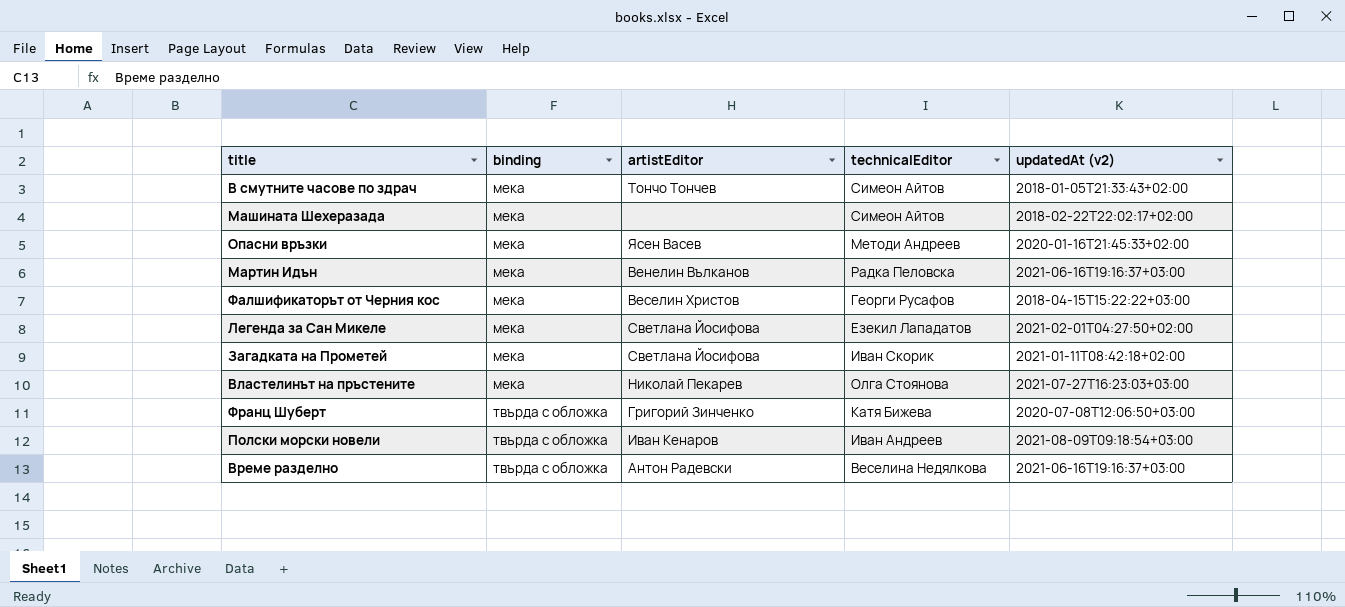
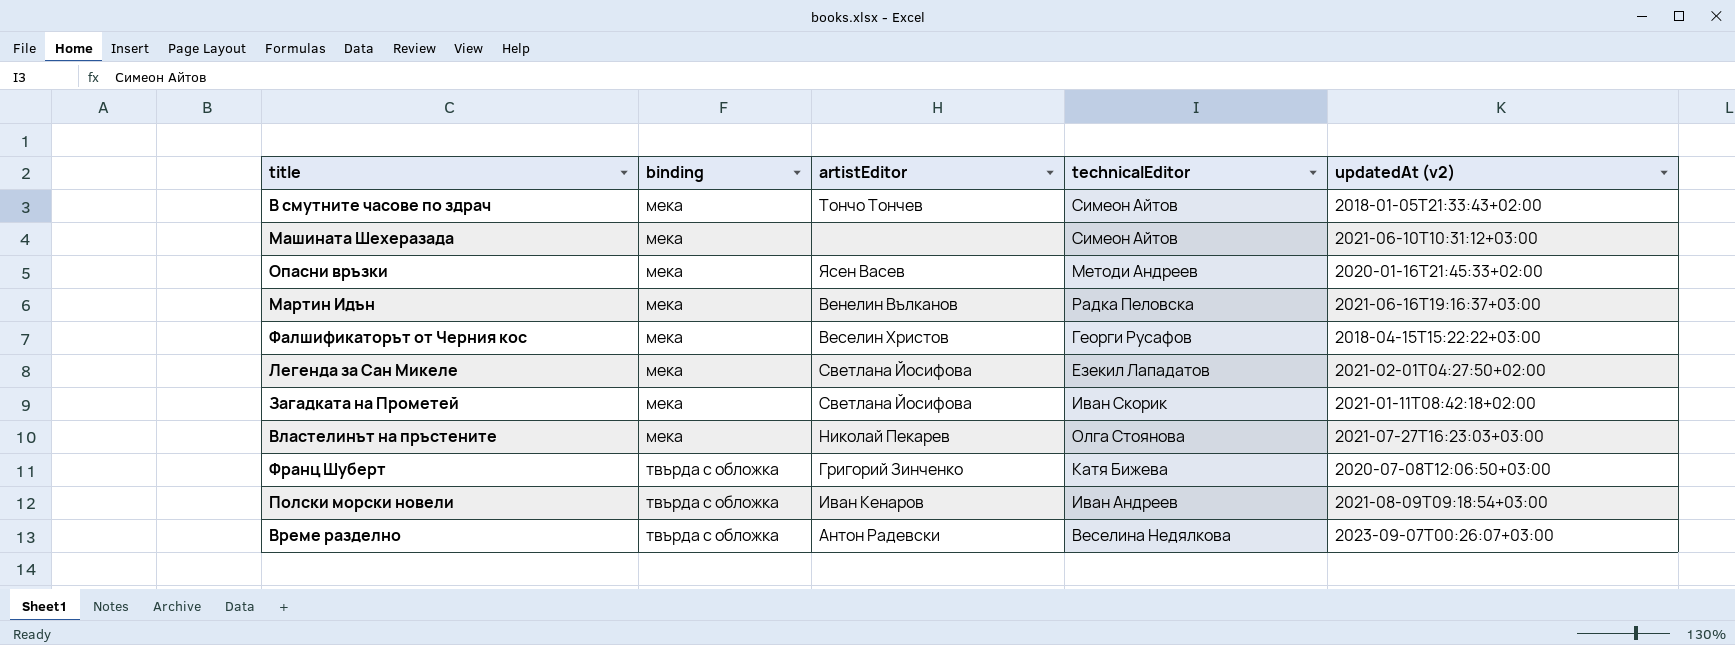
Машината Шехеразада | updatedAt (v2): 2018-02-22T22:02:17+02:00 -> 2021-06-10T10:31:12+03:00
Време разделно | updatedAt (v2): 2021-06-16T19:16:37+03:00 -> 2023-09-07T00:26:07+03:00

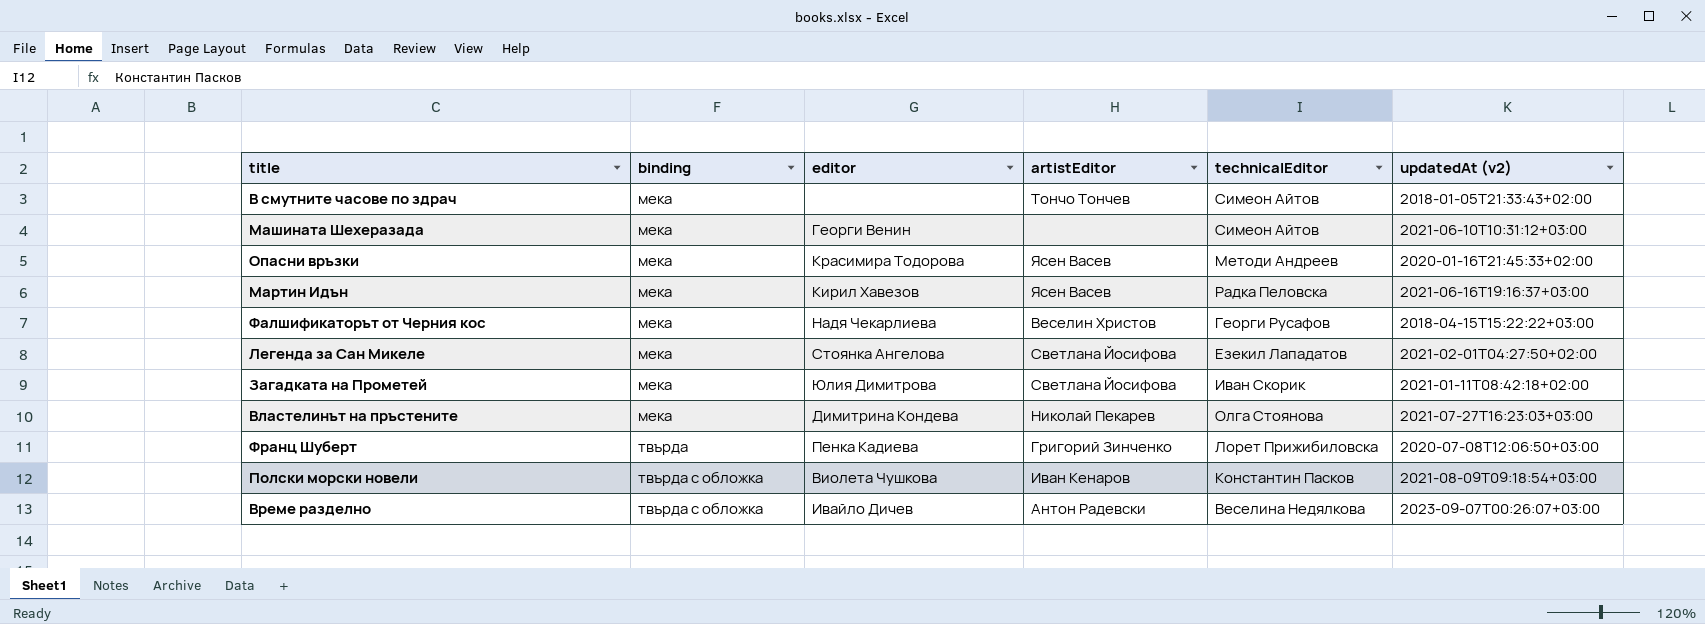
column editor | position: none -> 3
Мартин Идън | artistEditor: Венелин Вълканов -> Ясен Васев
Франц Шуберт | binding: твърда с обложка -> твърда
Франц Шуберт | technicalEditor: Катя Бижева -> Лорет Прижибиловска
Полски морски новели | technicalEditor: Иван Андреев -> Константин Пасков

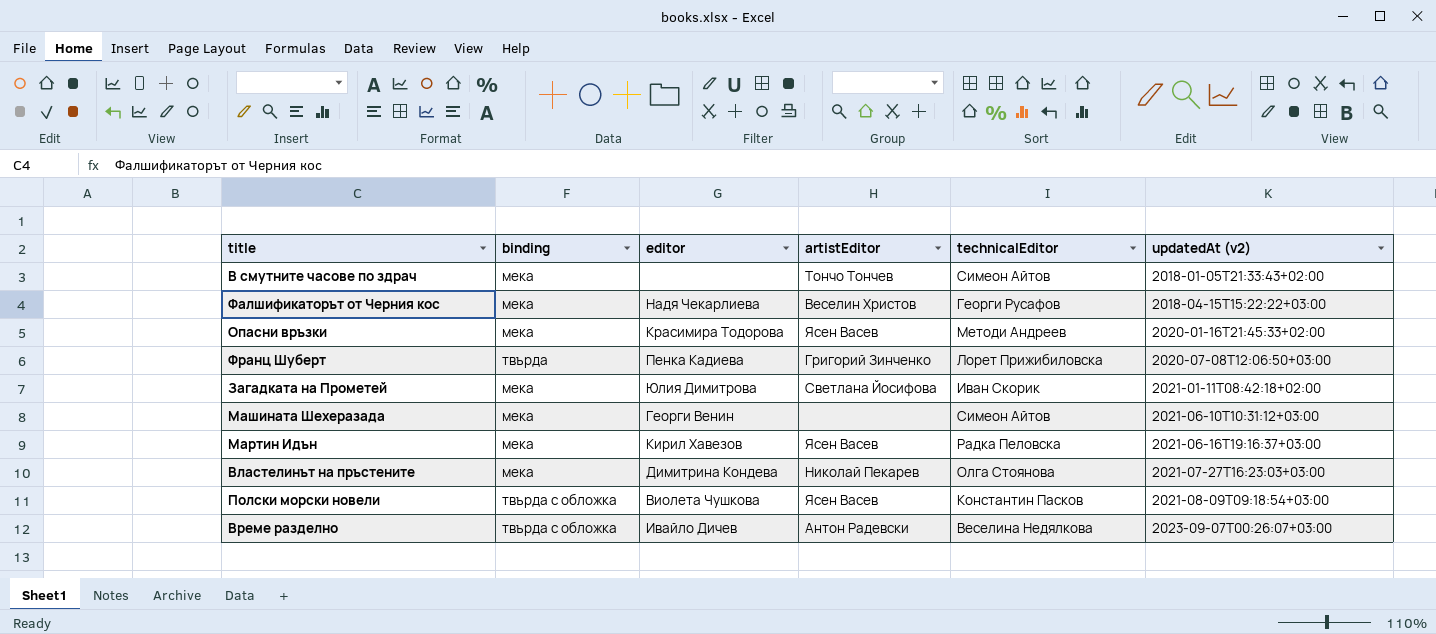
row order: binding ascending -> updatedAt (v2) ascending
row Легенда за Сан Микеле: мека | Стоянка Ангелова | Светлана Йосифова | Езекил Лападатов | 2021-02-01T04:27:50+02:00 -> none
Полски морски новели | artistEditor: Иван Кенаров -> Ясен Васев

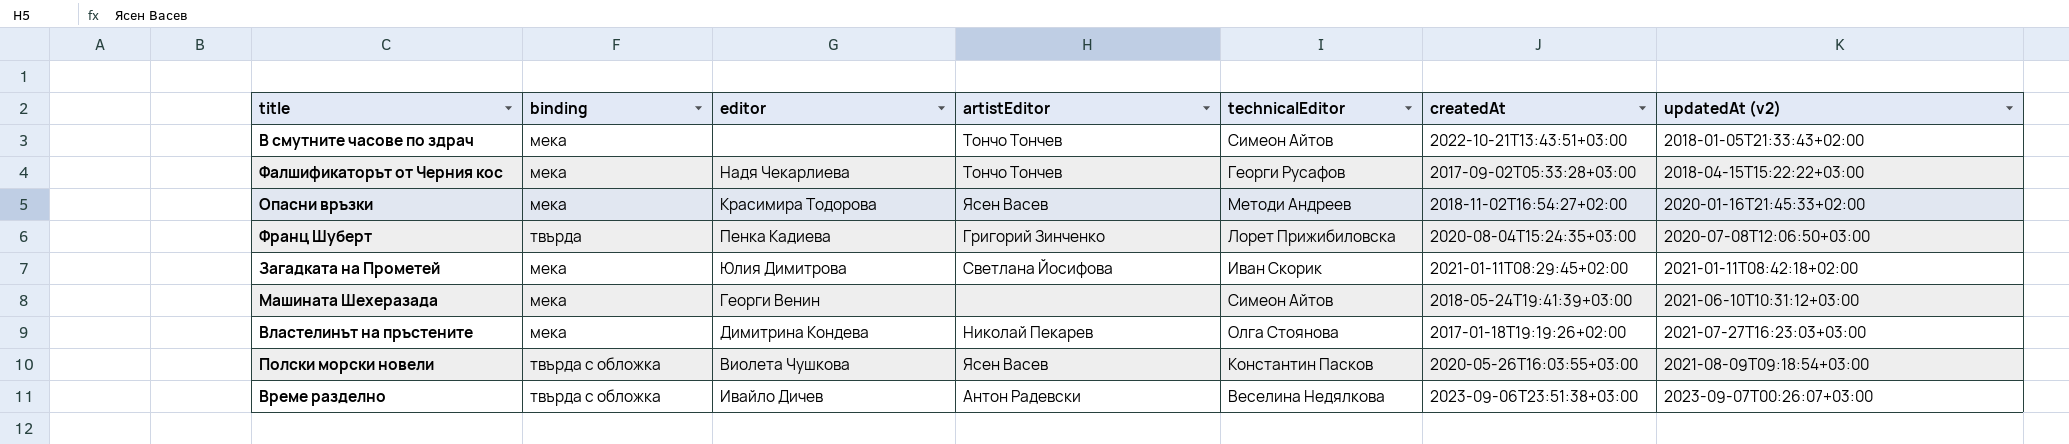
column createdAt | position: none -> 6
row Мартин Идън: мека | Кирил Хавезов | Ясен Васев | Радка Пеловска | 2021-06-16T19:16:37+03:00 -> none
Фалшификаторът от Черния кос | artistEditor: Веселин Христов -> Тончо Тончев

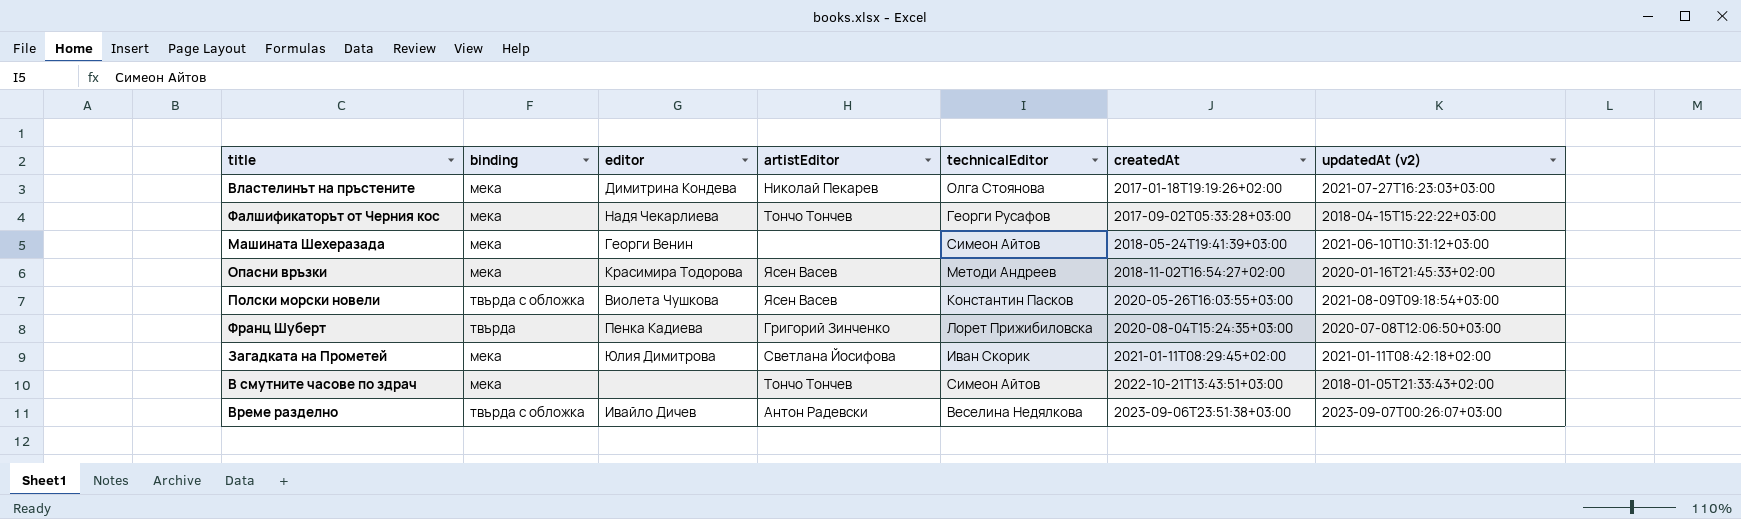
row order: updatedAt (v2) ascending -> createdAt ascending

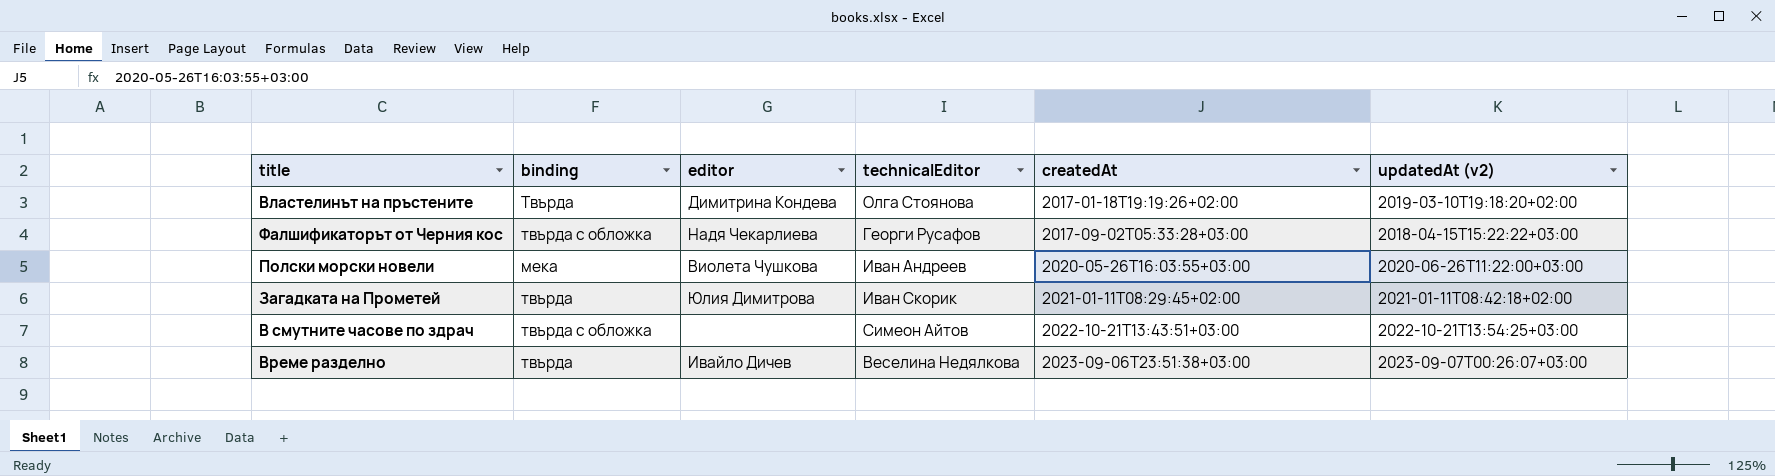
column artistEditor | position: 4 -> none
row Машината Шехеразада: мека | Георги Венин | none | Симеон Айтов | 2018-05-24T19:41:39+03:00 | 2021-06-10T10:31:12+03:00 -> none
row Опасни връзки: мека | Красимира Тодорова | Ясен Васев | Методи Андреев | 2018-11-02T16:54:27+02:00 | 2020-01-16T21:45:33+02:00 -> none
row Франц Шуберт: твърда | Пенка Кадиева | Григорий Зинченко | Лорет Прижибиловска | 2020-08-04T15:24:35+03:00 | 2020-07-08T12:06:50+03:00 -> none
Властелинът на пръстените | binding: мека -> Твърда
Властелинът на пръстените | updatedAt (v2): 2021-07-27T16:23:03+03:00 -> 2019-03-10T19:18:20+02:00
Фалшификаторът от Черния кос | binding: мека -> твърда с обложка
Полски морски новели | binding: твърда с обложка -> мека
Полски морски новели | technicalEditor: Константин Пасков -> Иван Андреев
Полски морски новели | updatedAt (v2): 2021-08-09T09:18:54+03:00 -> 2020-06-26T11:22:00+03:00
Загадката на Прометей | binding: мека -> твърда
В смутните часове по здрач | binding: мека -> твърда с обложка
В смутните часове по здрач | updatedAt (v2): 2018-01-05T21:33:43+02:00 -> 2022-10-21T13:54:25+03:00
Време разделно | binding: твърда с обложка -> твърда

